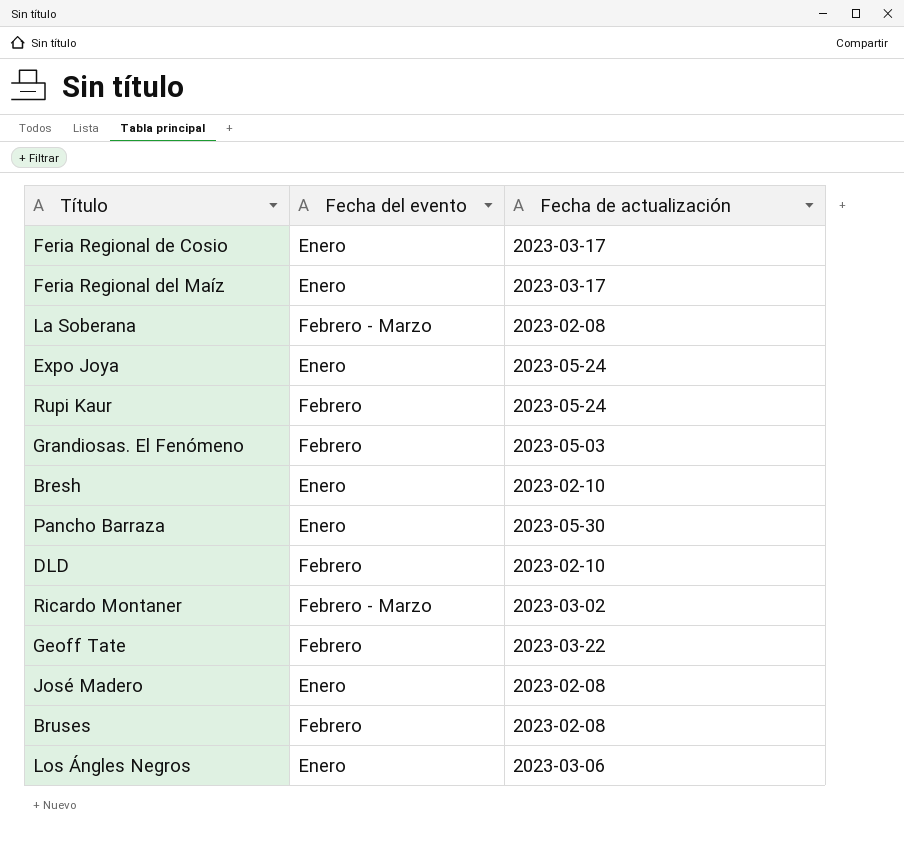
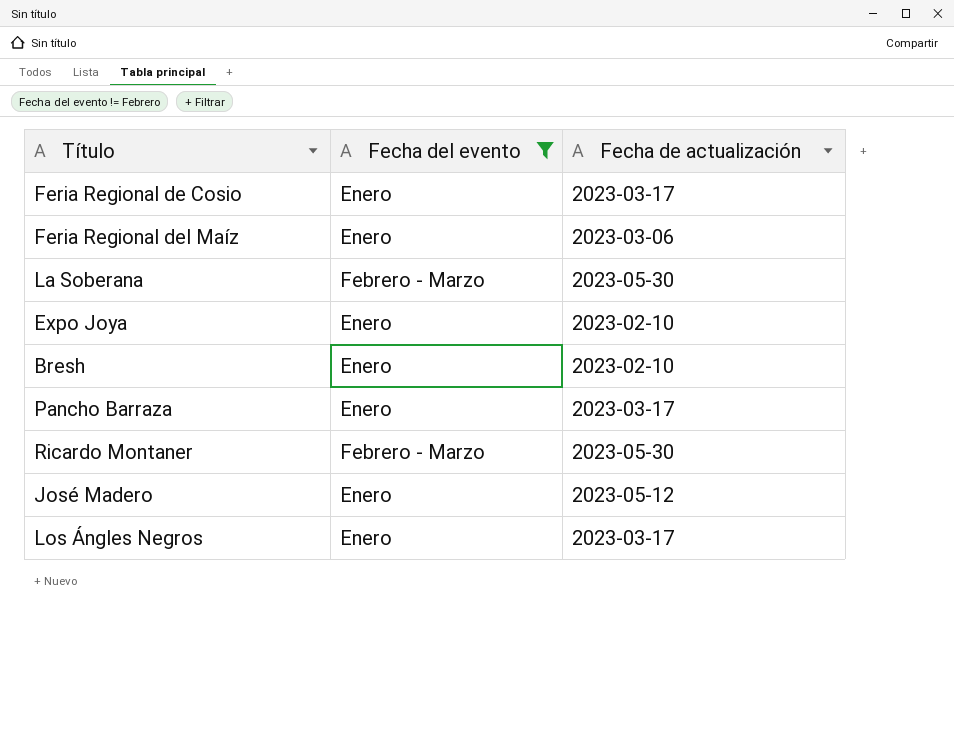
filter: none -> Fecha del evento != Febrero
Feria Regional del Maíz | Fecha de actualización: 2023-03-17 -> 2023-03-06
La Soberana | Fecha de actualización: 2023-02-08 -> 2023-05-30
Expo Joya | Fecha de actualización: 2023-05-24 -> 2023-02-10
Pancho Barraza | Fecha de actualización: 2023-05-30 -> 2023-03-17
Ricardo Montaner | Fecha de actualización: 2023-03-02 -> 2023-05-30
José Madero | Fecha de actualización: 2023-02-08 -> 2023-05-12
Los Ángles Negros | Fecha de actualización: 2023-03-06 -> 2023-03-17

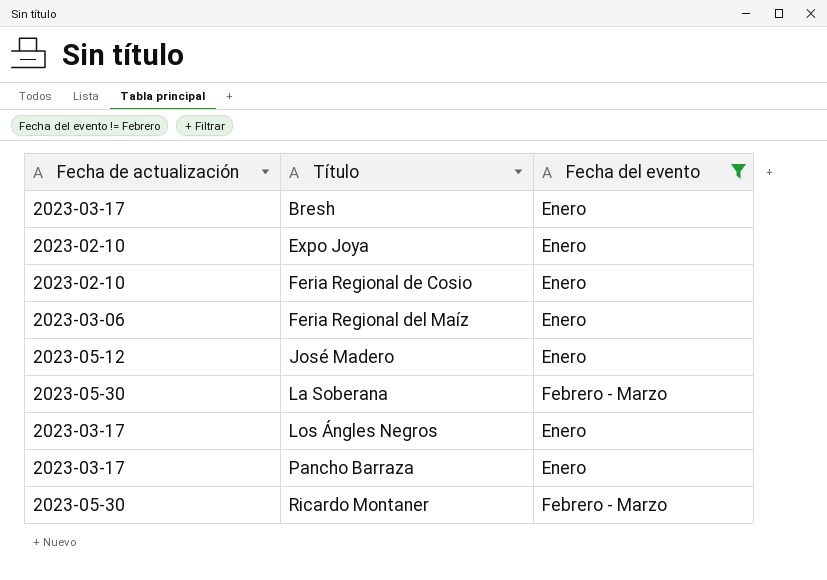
row order: none -> Título ascending
column Fecha de actualización | position: 3 -> 1
Bresh | Fecha de actualización: 2023-02-10 -> 2023-03-17
Feria Regional de Cosio | Fecha de actualización: 2023-03-17 -> 2023-02-10

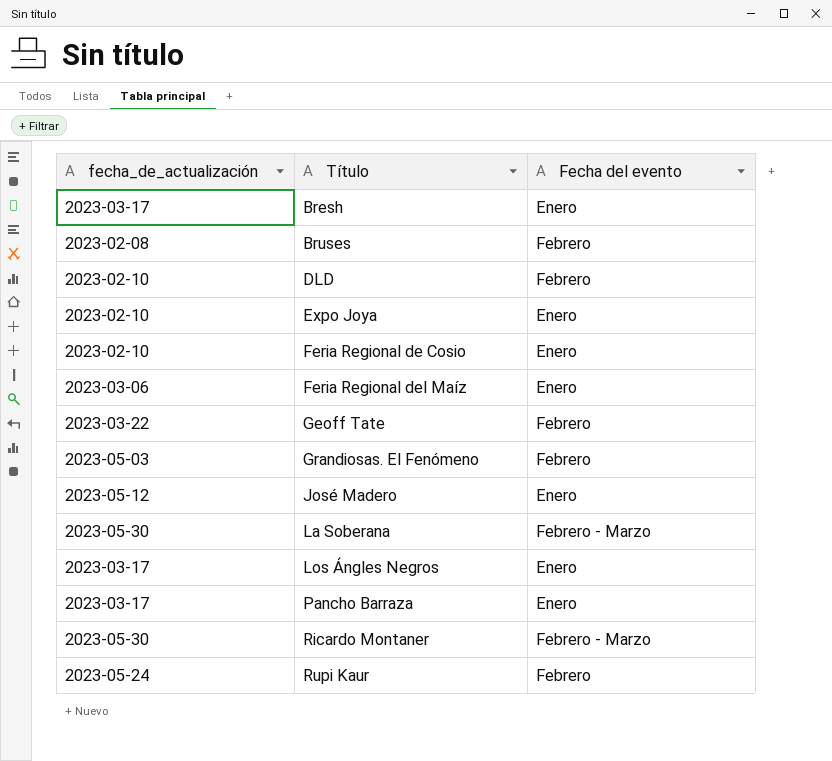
filter: Fecha del evento != Febrero -> none
column name: Fecha de actualización -> fecha_de_actualización

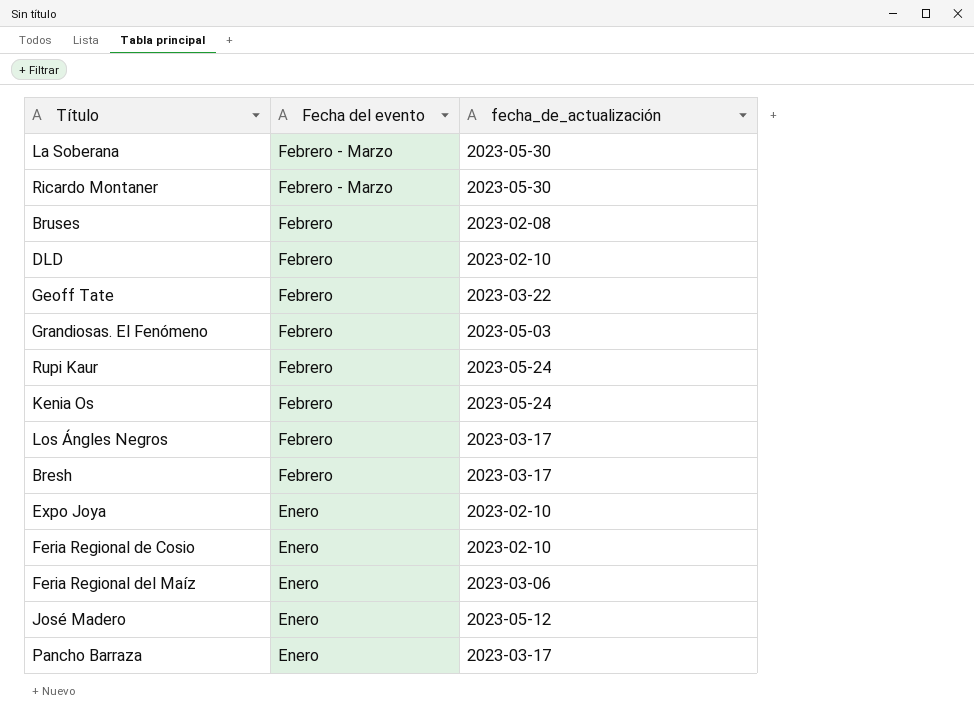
row order: Título ascending -> Fecha del evento descending
column fecha_de_actualización | position: 1 -> 3
row Kenia Os: none -> Febrero | 2023-05-24
Los Ángles Negros | Fecha del evento: Enero -> Febrero
Bresh | Fecha del evento: Enero -> Febrero

